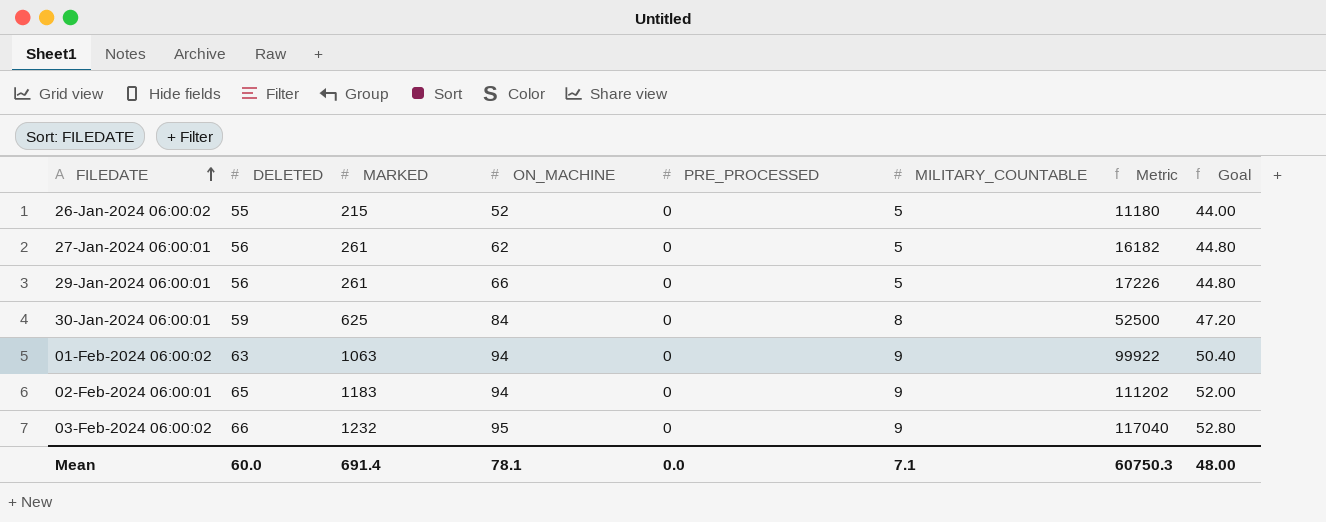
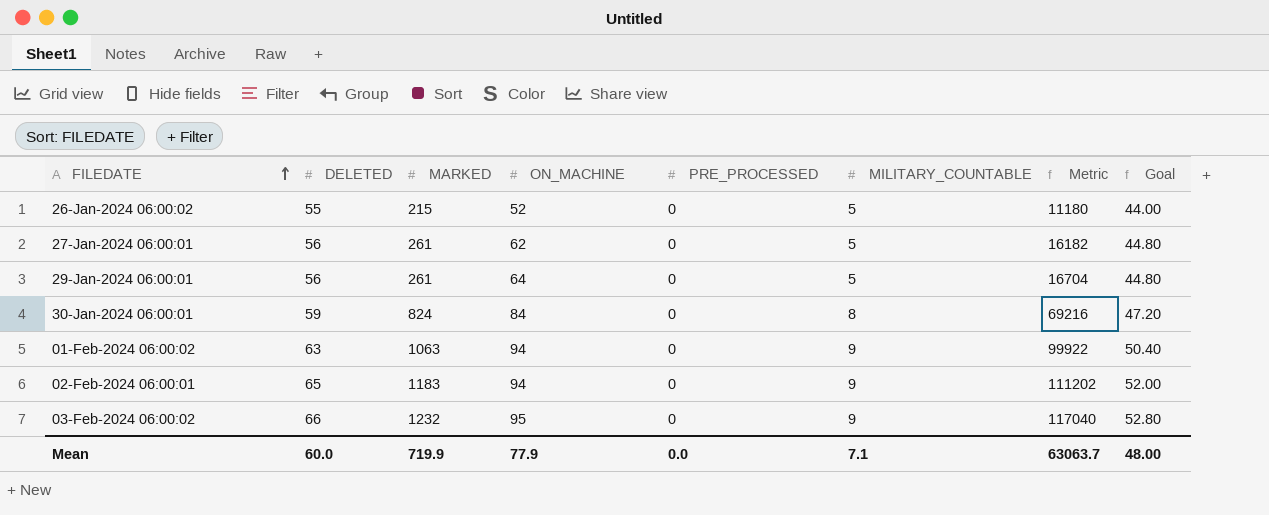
29-Jan-2024 06:00:01 | ON_MACHINE: 66 -> 64
29-Jan-2024 06:00:01 | Metric: 17226 -> 16704
30-Jan-2024 06:00:01 | MARKED: 625 -> 824
30-Jan-2024 06:00:01 | Metric: 52500 -> 69216
Mean | MARKED: 691.4 -> 719.9
Mean | ON_MACHINE: 78.1 -> 77.9
Mean | Metric: 60750.3 -> 63063.7

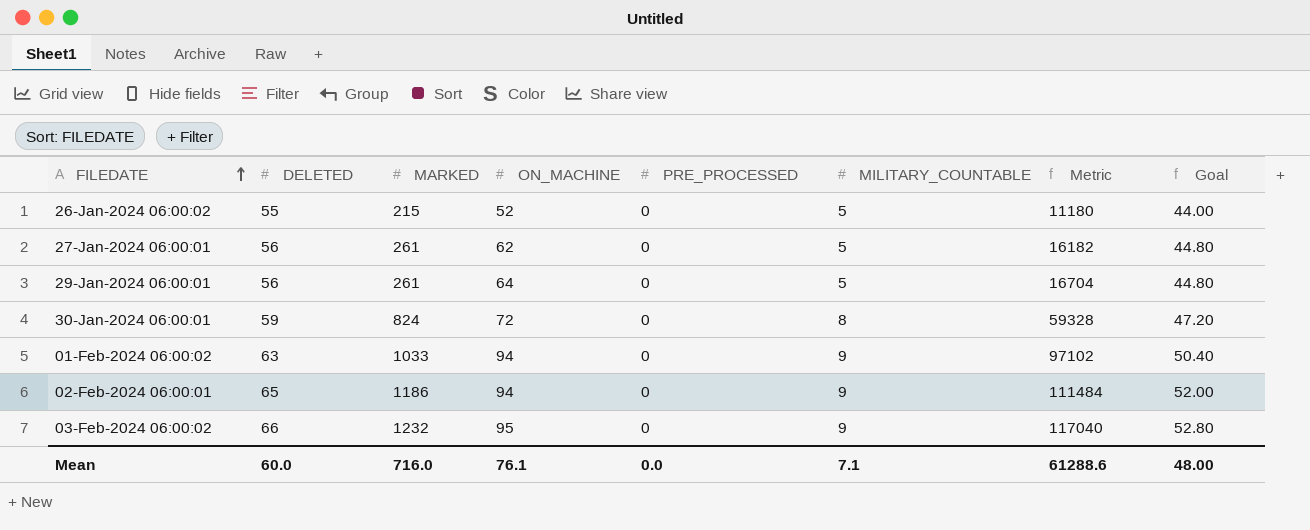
30-Jan-2024 06:00:01 | ON_MACHINE: 84 -> 72
30-Jan-2024 06:00:01 | Metric: 69216 -> 59328
01-Feb-2024 06:00:02 | MARKED: 1063 -> 1033
01-Feb-2024 06:00:02 | Metric: 99922 -> 97102
02-Feb-2024 06:00:01 | MARKED: 1183 -> 1186
02-Feb-2024 06:00:01 | Metric: 111202 -> 111484
Mean | MARKED: 719.9 -> 716.0
Mean | ON_MACHINE: 77.9 -> 76.1
Mean | Metric: 63063.7 -> 61288.6

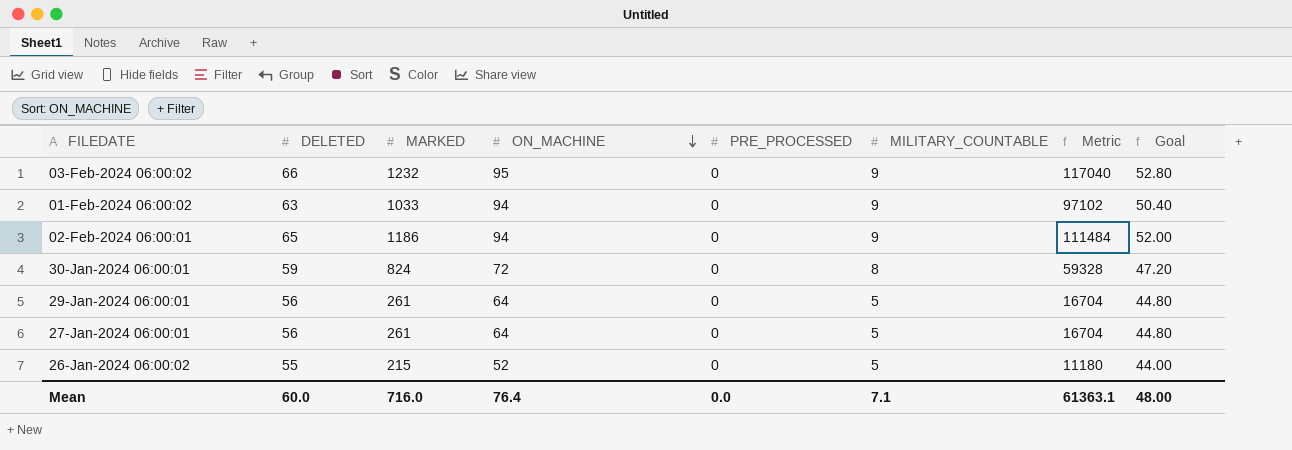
row order: FILEDATE ascending -> ON_MACHINE descending
27-Jan-2024 06:00:01 | ON_MACHINE: 62 -> 64
27-Jan-2024 06:00:01 | Metric: 16182 -> 16704
Mean | ON_MACHINE: 76.1 -> 76.4
Mean | Metric: 61288.6 -> 61363.1

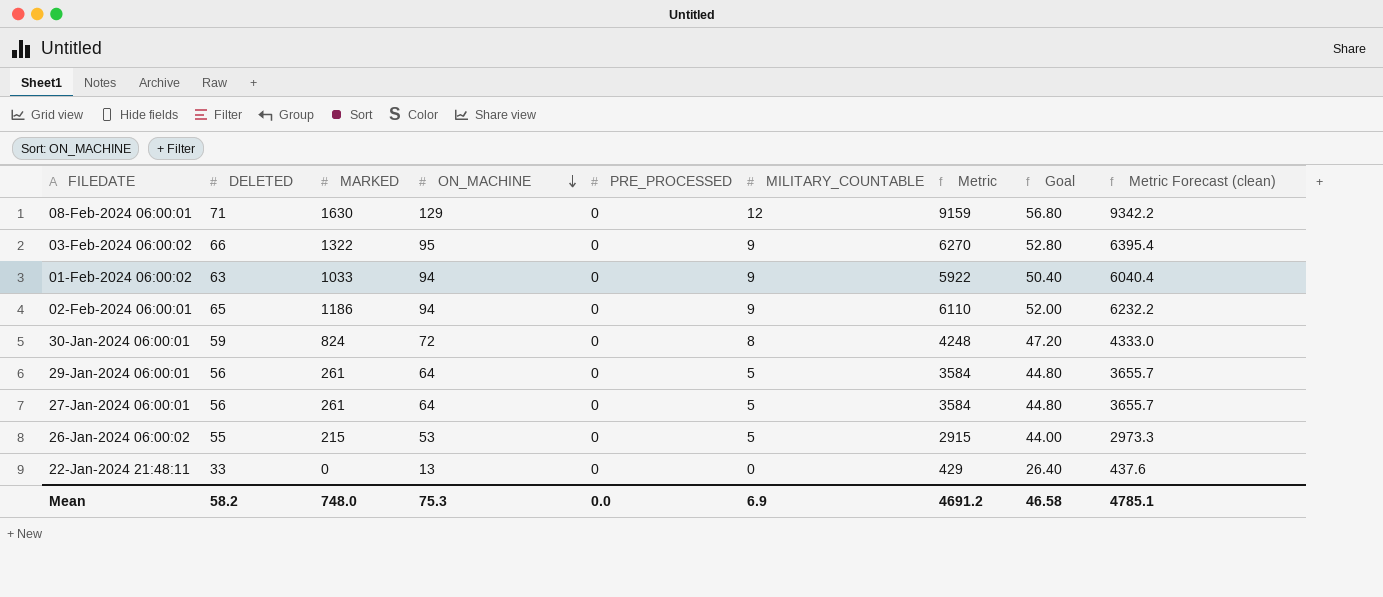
column Metric | formula: [MARKED] * [ON_MACHINE] -> [DELETED] * [ON_MACHINE]
column Metric Forecast (clean) | formula: none -> [Metric] * 1.02
row 08-Feb-2024 06:00:01: none -> 71 | 1630 | 129 | 0 | 12 | 9159 | 56.80 | 9342.2
03-Feb-2024 06:00:02 | MARKED: 1232 -> 1322
26-Jan-2024 06:00:02 | ON_MACHINE: 52 -> 53
row 22-Jan-2024 21:48:11: none -> 33 | 0 | 13 | 0 | 0 | 429 | 26.40 | 437.6
Mean | DELETED: 60.0 -> 58.2
Mean | MARKED: 716.0 -> 748.0
Mean | ON_MACHINE: 76.4 -> 75.3
Mean | MILITARY_COUNTABLE: 7.1 -> 6.9
Mean | Metric: 61363.1 -> 4691.2
Mean | Goal: 48.00 -> 46.58

